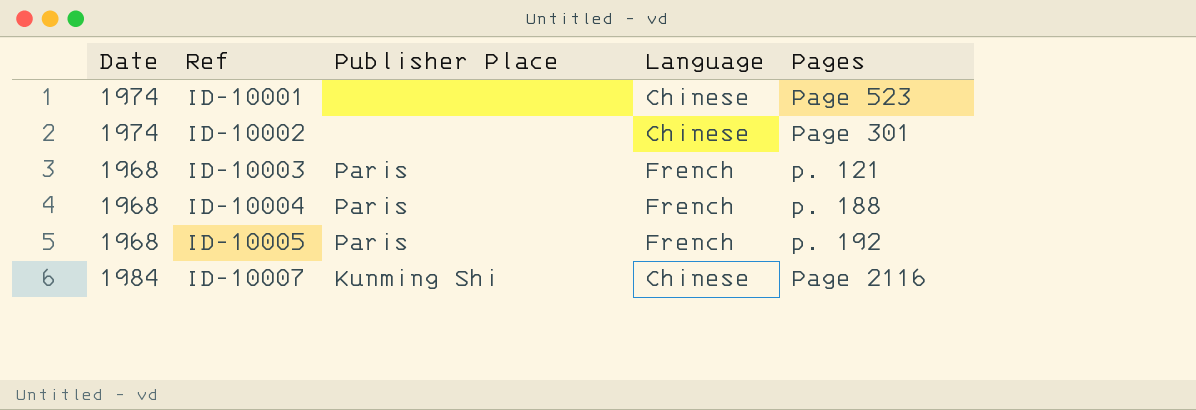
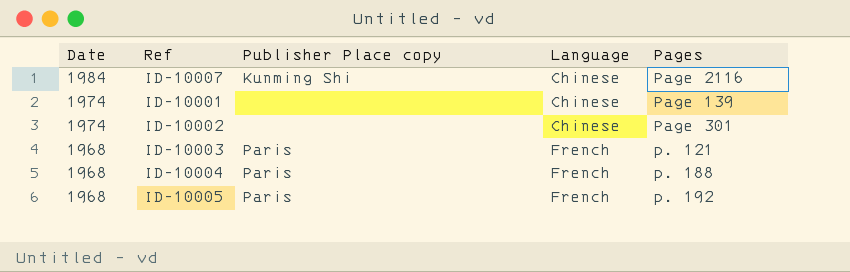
row order: Ref ascending -> Date descending
column name: Publisher Place -> Publisher Place copy
ID-10001 | Pages: Page 523 -> Page 139

